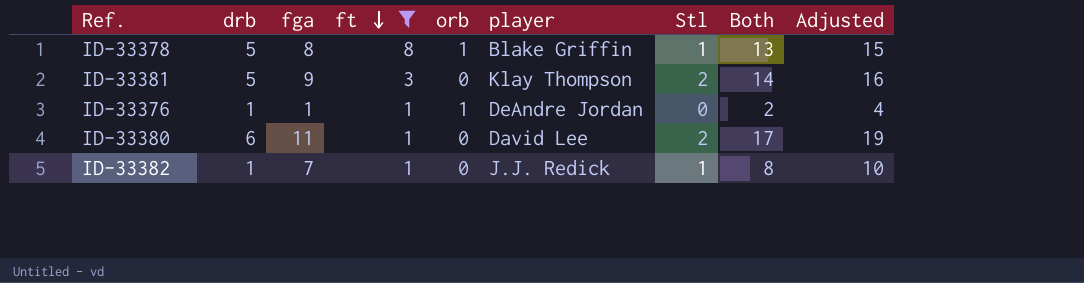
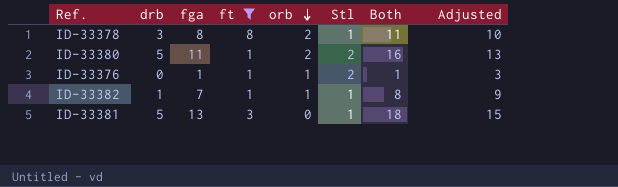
row order: ft descending -> orb descending
column player | position: 6 -> none
column Adjusted | formula: [Both] + 2 -> [fga] + 2
ID-33378 | drb: 5 -> 3
ID-33378 | orb: 1 -> 2
ID-33378 | Both: 13 -> 11
ID-33380 | drb: 6 -> 5
ID-33380 | orb: 0 -> 2
ID-33380 | Both: 17 -> 16
ID-33376 | drb: 1 -> 0
ID-33376 | Stl: 0 -> 2
ID-33376 | Both: 2 -> 1
ID-33382 | orb: 0 -> 1
ID-33381 | fga: 9 -> 13
ID-33381 | Stl: 2 -> 1
ID-33381 | Both: 14 -> 18

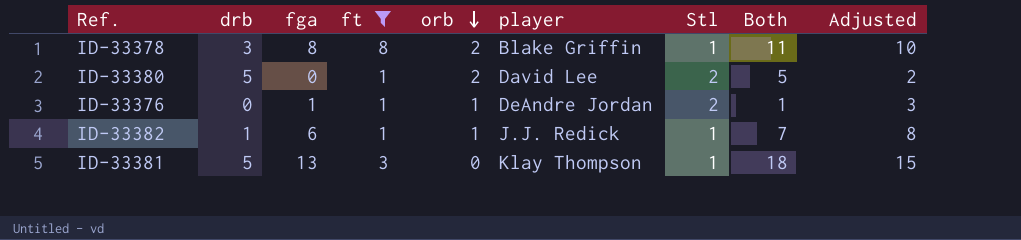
column player | position: none -> 6
ID-33380 | fga: 11 -> 0
ID-33380 | Both: 16 -> 5
ID-33380 | Adjusted: 13 -> 2
ID-33382 | fga: 7 -> 6
ID-33382 | Both: 8 -> 7
ID-33382 | Adjusted: 9 -> 8

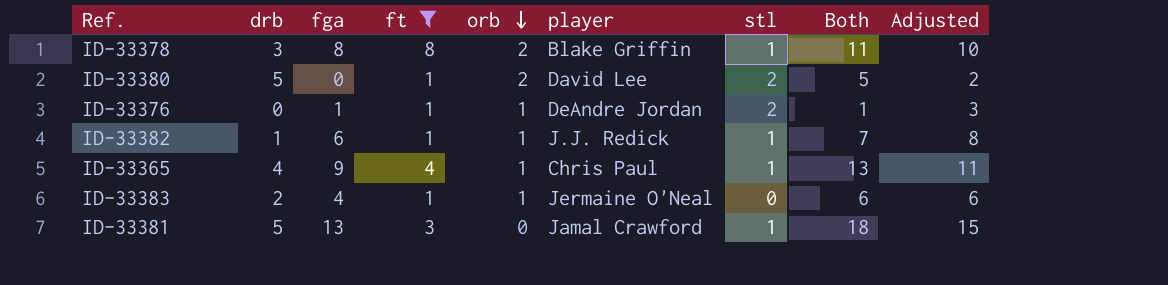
column name: Stl -> stl
row ID-33365: none -> 4 | 9 | 4 | 1 | Chris Paul | 1 | 13 | 11
row ID-33383: none -> 2 | 4 | 1 | 1 | Jermaine O'Neal | 0 | 6 | 6
ID-33381 | player: Klay Thompson -> Jamal Crawford

